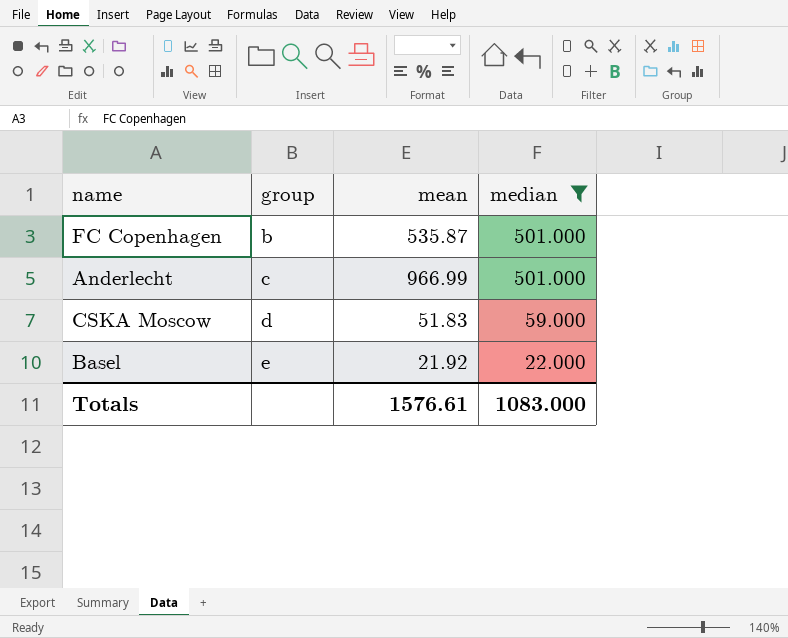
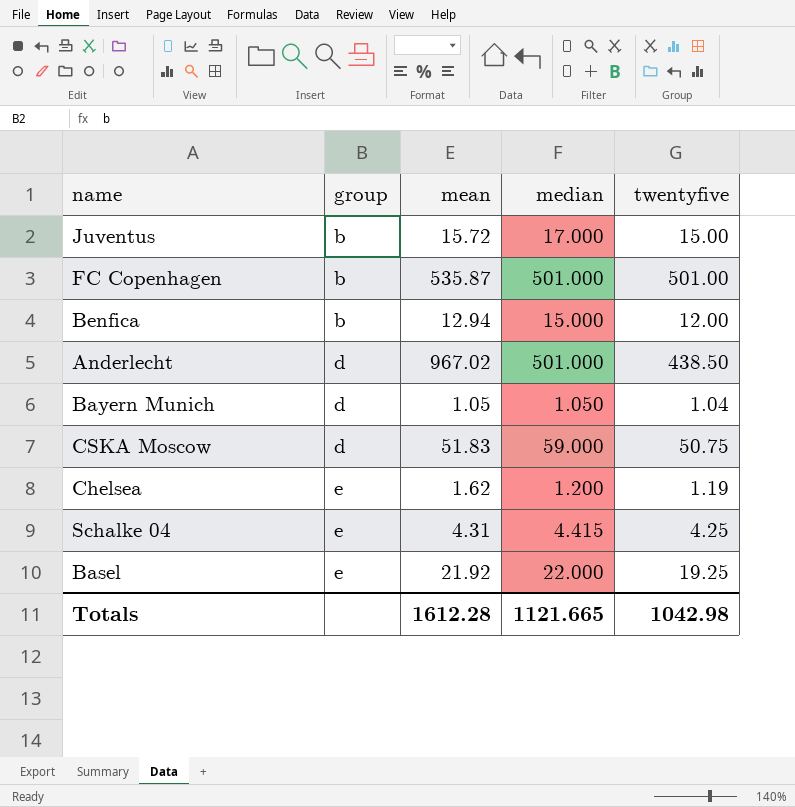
filter: median >= 22.000 -> none
column twentyfive | position: none -> 5
Anderlecht | group: c -> d
Anderlecht | mean: 966.99 -> 967.02
Totals | mean: 1576.61 -> 1612.28
Totals | median: 1083.000 -> 1121.665

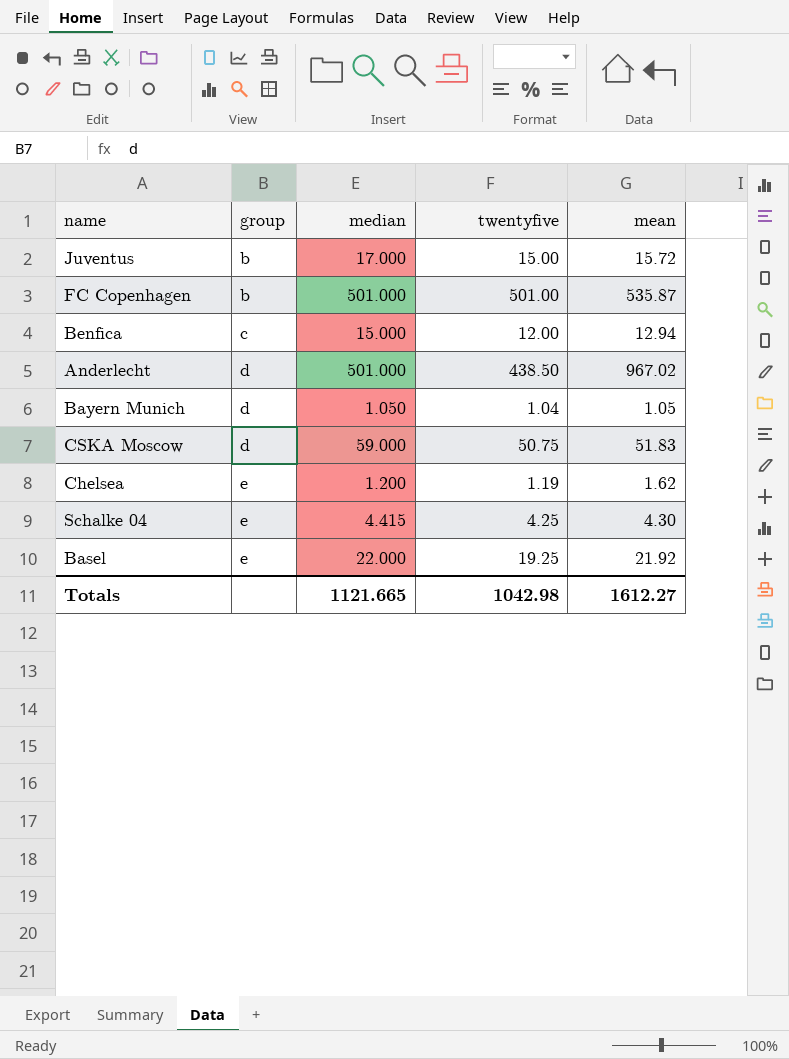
column mean | position: 3 -> 5
Benfica | group: b -> c
Schalke 04 | mean: 4.31 -> 4.30
Totals | mean: 1612.28 -> 1612.27

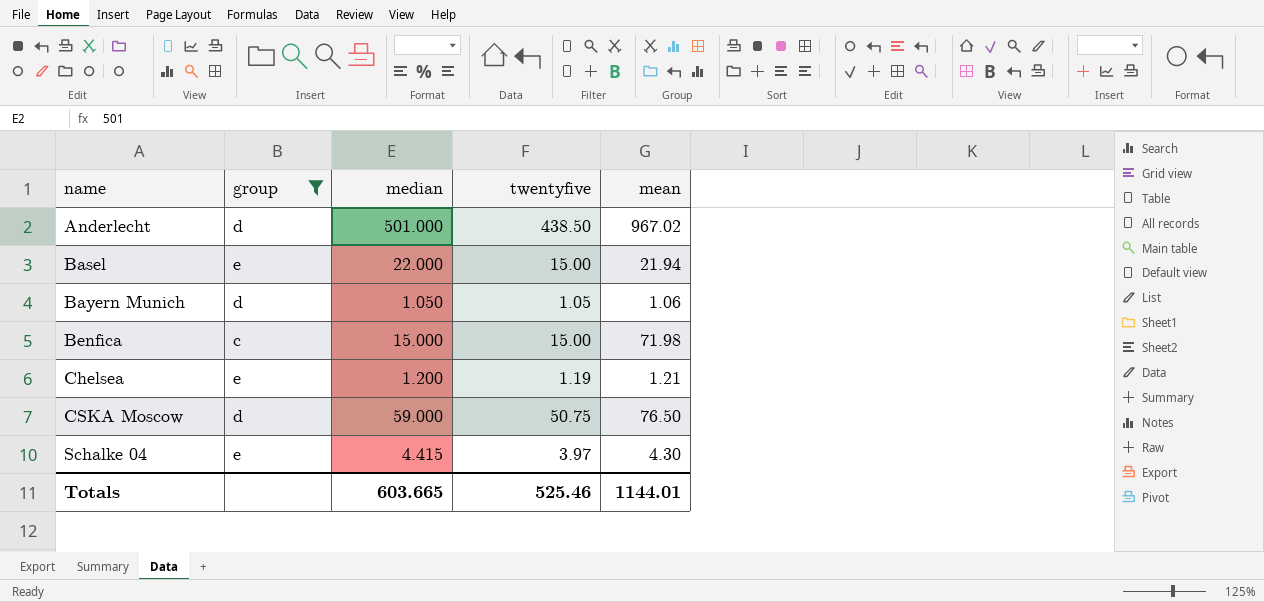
filter: none -> group != b
row order: group ascending -> name ascending
Basel | twentyfive: 19.25 -> 15.00
Basel | mean: 21.92 -> 21.94
Bayern Munich | twentyfive: 1.04 -> 1.05
Bayern Munich | mean: 1.05 -> 1.06
Benfica | twentyfive: 12.00 -> 15.00
Benfica | mean: 12.94 -> 71.98
Chelsea | mean: 1.62 -> 1.21
CSKA Moscow | mean: 51.83 -> 76.50
Schalke 04 | twentyfive: 4.25 -> 3.97
Totals | median: 1121.665 -> 603.665
Totals | twentyfive: 1042.98 -> 525.46
Totals | mean: 1612.27 -> 1144.01

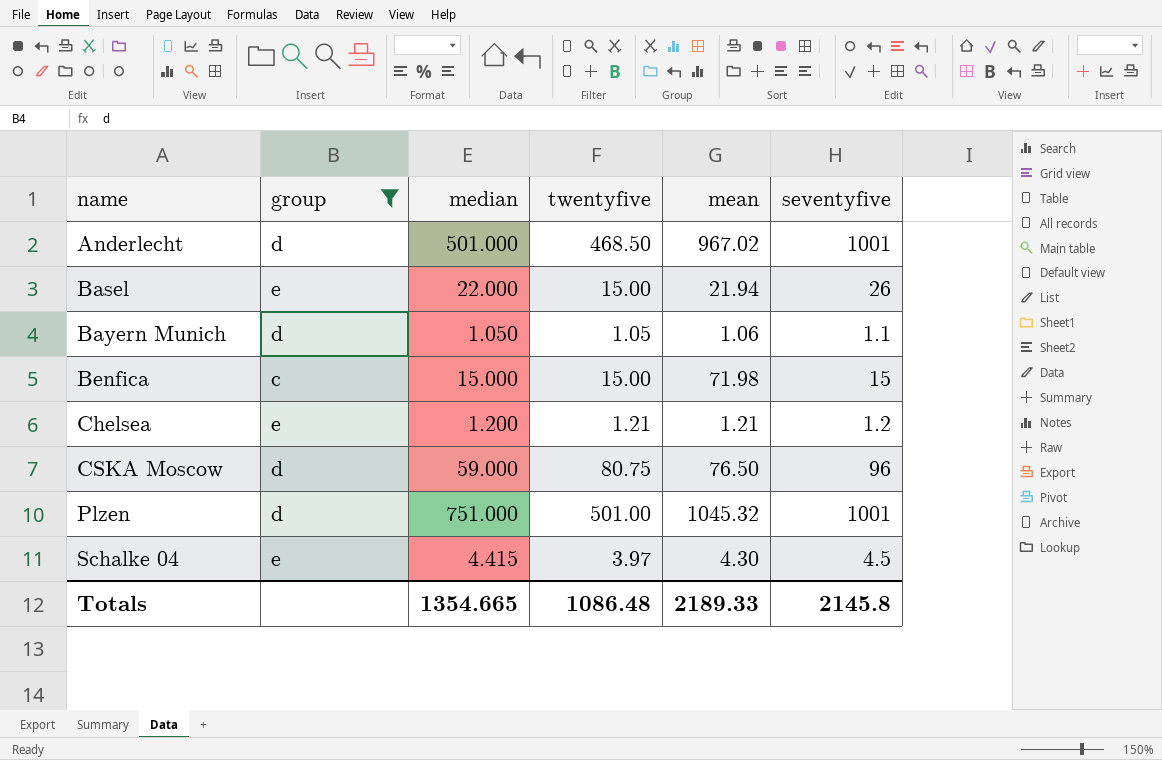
column seventyfive | position: none -> 6
Anderlecht | twentyfive: 438.50 -> 468.50
Chelsea | twentyfive: 1.19 -> 1.21
CSKA Moscow | twentyfive: 50.75 -> 80.75
row Plzen: none -> d | 751.000 | 501.00 | 1045.32 | 1001
Totals | median: 603.665 -> 1354.665
Totals | twentyfive: 525.46 -> 1086.48
Totals | mean: 1144.01 -> 2189.33

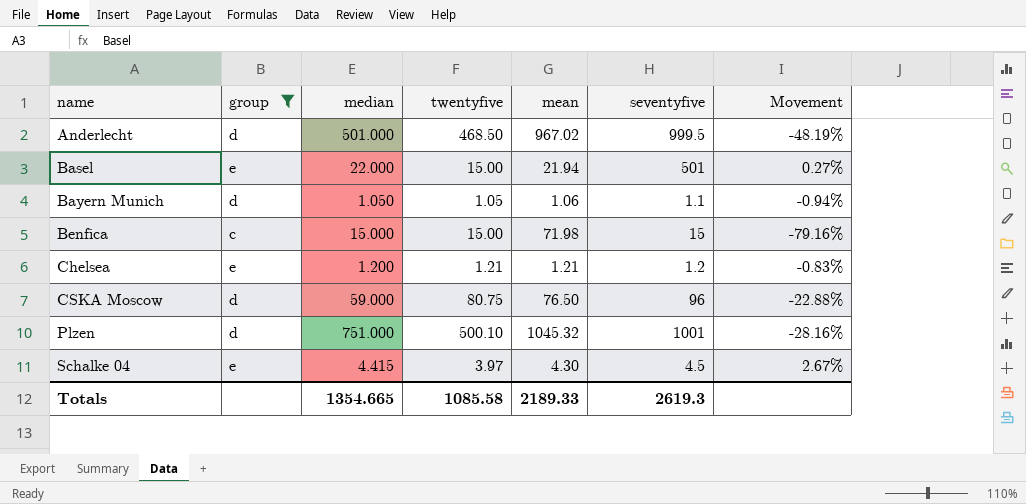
column Movement | formula: none -> ([median] - [mean]) / [mean]
Anderlecht | seventyfive: 1001 -> 999.5
Basel | seventyfive: 26 -> 501
Plzen | twentyfive: 501.00 -> 500.10
Totals | twentyfive: 1086.48 -> 1085.58
Totals | seventyfive: 2145.8 -> 2619.3

